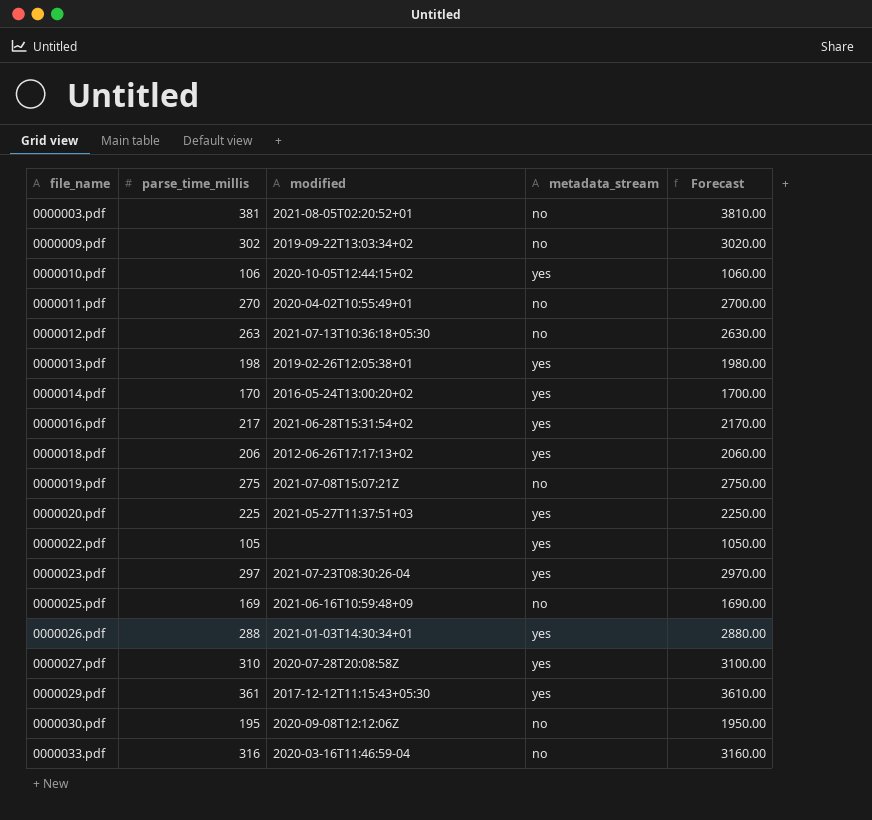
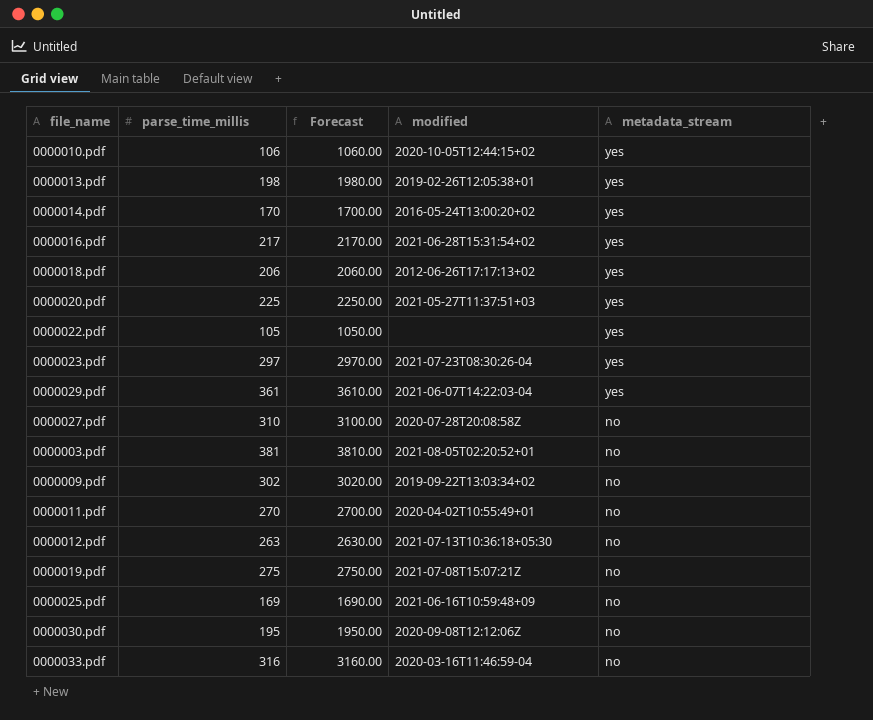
row order: file_name ascending -> metadata_stream descending
column Forecast | position: 5 -> 3
row 0000026.pdf: 288 | 2021-01-03T14:30:34+01 | yes | 2880.00 -> none
0000029.pdf | modified: 2017-12-12T11:15:43+05:30 -> 2021-06-07T14:22:03-04
0000027.pdf | metadata_stream: yes -> no

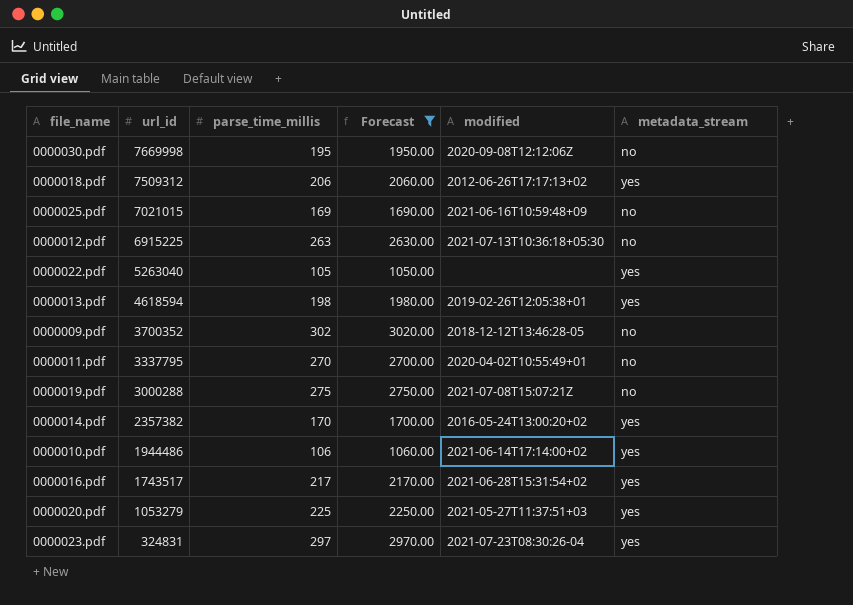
filter: none -> Forecast <= 3020.00
row order: metadata_stream descending -> url_id descending
column url_id | position: none -> 2
0000009.pdf | modified: 2019-09-22T13:03:34+02 -> 2018-12-12T13:46:28-05
0000010.pdf | modified: 2020-10-05T12:44:15+02 -> 2021-06-14T17:14:00+02

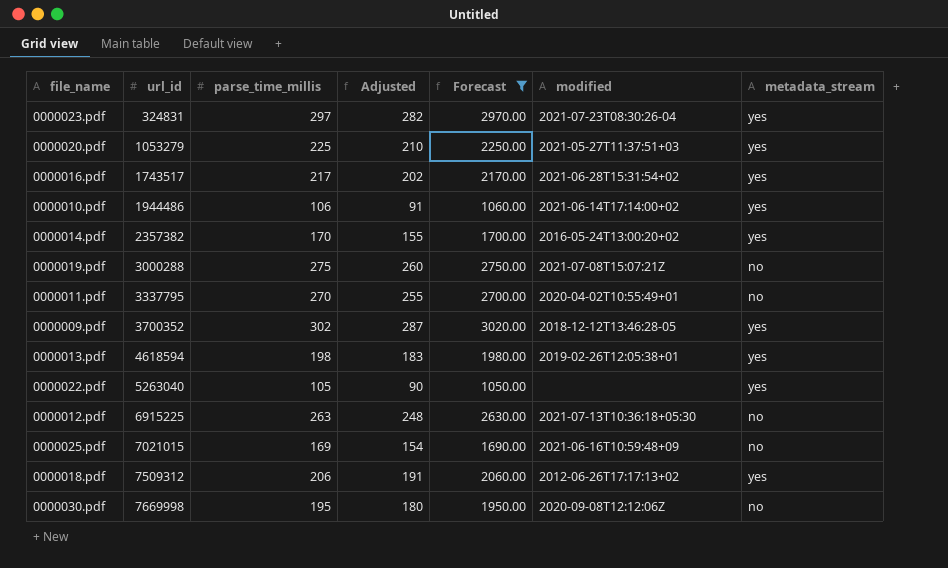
row order: url_id descending -> url_id ascending
column Adjusted | formula: none -> [parse_time_millis] - 15
0000009.pdf | metadata_stream: no -> yes

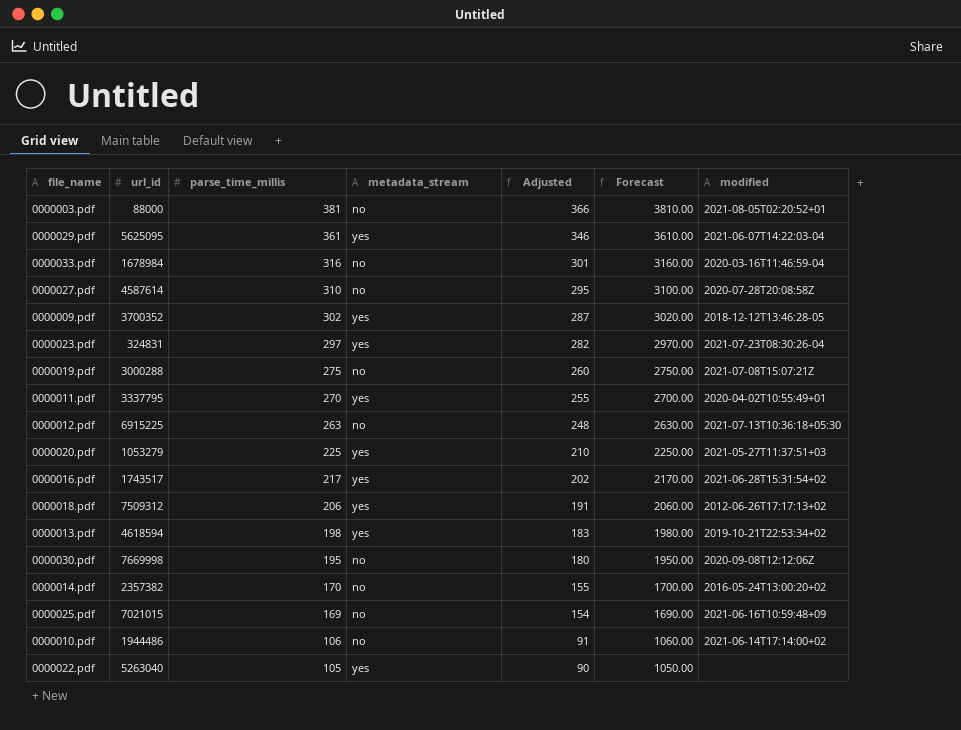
filter: Forecast <= 3020.00 -> none
row order: url_id ascending -> parse_time_millis descending
column metadata_stream | position: 7 -> 4
0000011.pdf | metadata_stream: no -> yes
0000013.pdf | modified: 2019-02-26T12:05:38+01 -> 2019-10-21T22:53:34+02
0000014.pdf | metadata_stream: yes -> no
0000010.pdf | metadata_stream: yes -> no

